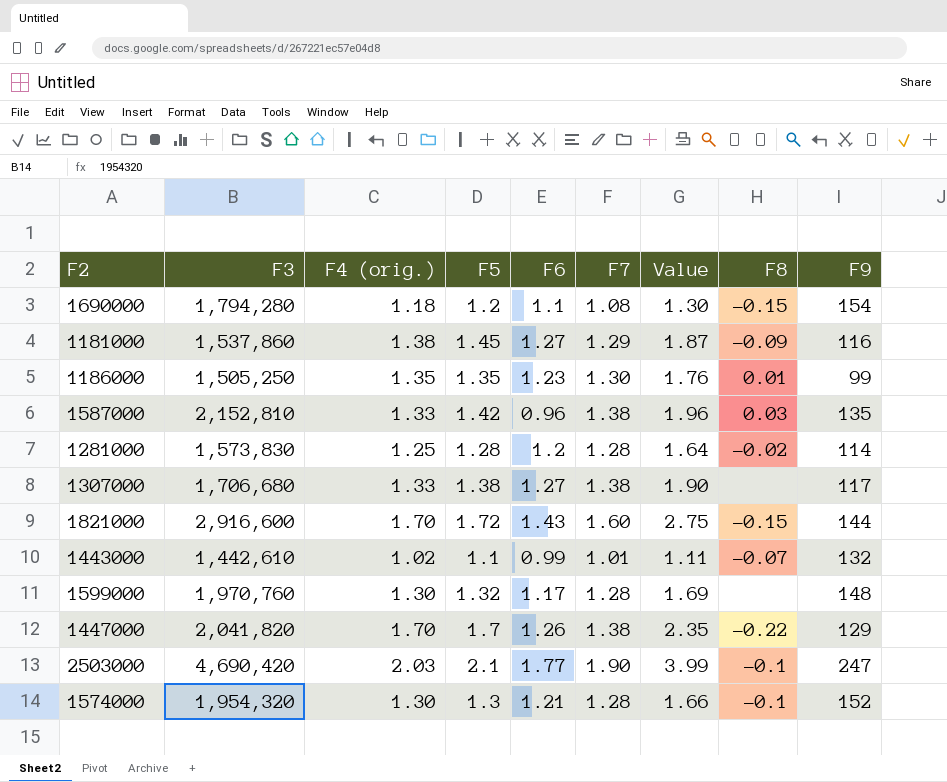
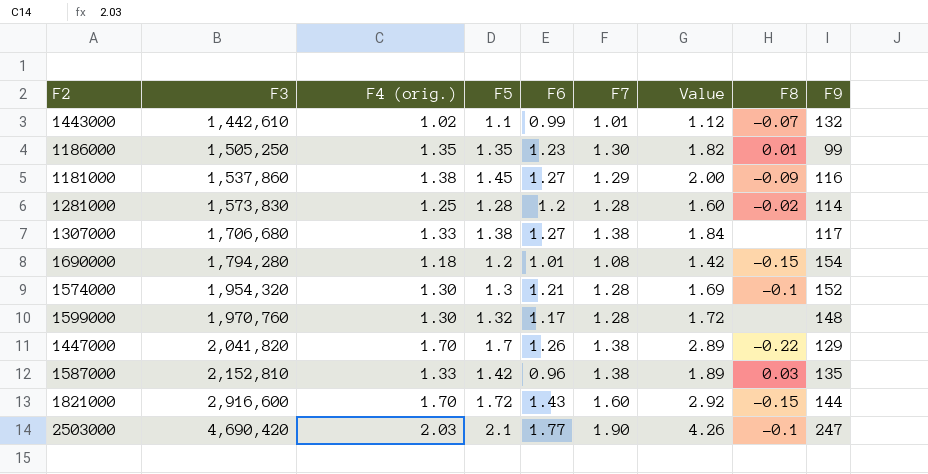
row order: none -> F3 ascending
column Value | formula: [F5] * [F7] -> [F4 (orig.)] * [F5]
1690000 | F6: 1.1 -> 1.01

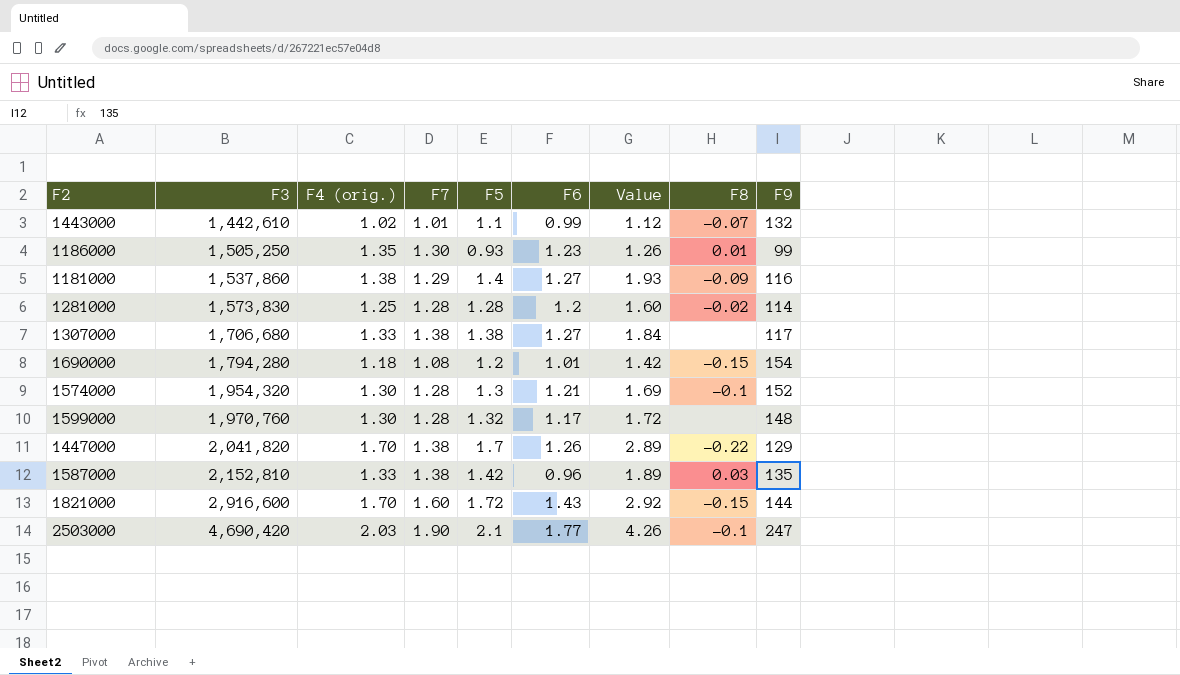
column F7 | position: 6 -> 4
1186000 | F5: 1.35 -> 0.93
1186000 | Value: 1.82 -> 1.26
1181000 | F5: 1.45 -> 1.4
1181000 | Value: 2.00 -> 1.93

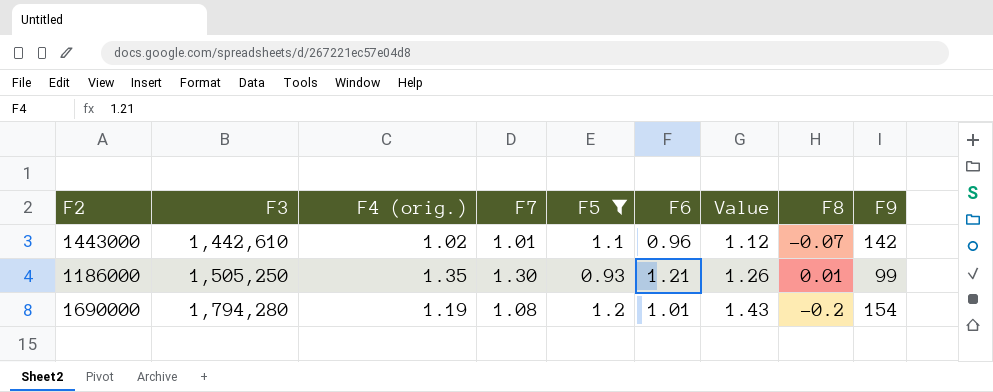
filter: none -> F5 <= 1.2
1443000 | F6: 0.99 -> 0.96
1443000 | F9: 132 -> 142
1186000 | F6: 1.23 -> 1.21
1690000 | F4 (orig.): 1.18 -> 1.19
1690000 | Value: 1.42 -> 1.43
1690000 | F8: -0.15 -> -0.2

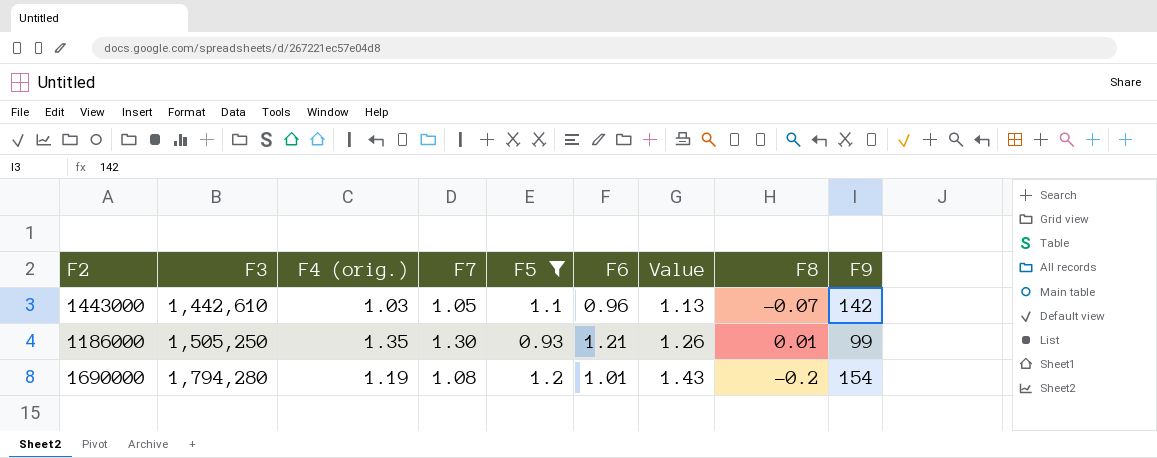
1443000 | F4 (orig.): 1.02 -> 1.03
1443000 | F7: 1.01 -> 1.05
1443000 | Value: 1.12 -> 1.13

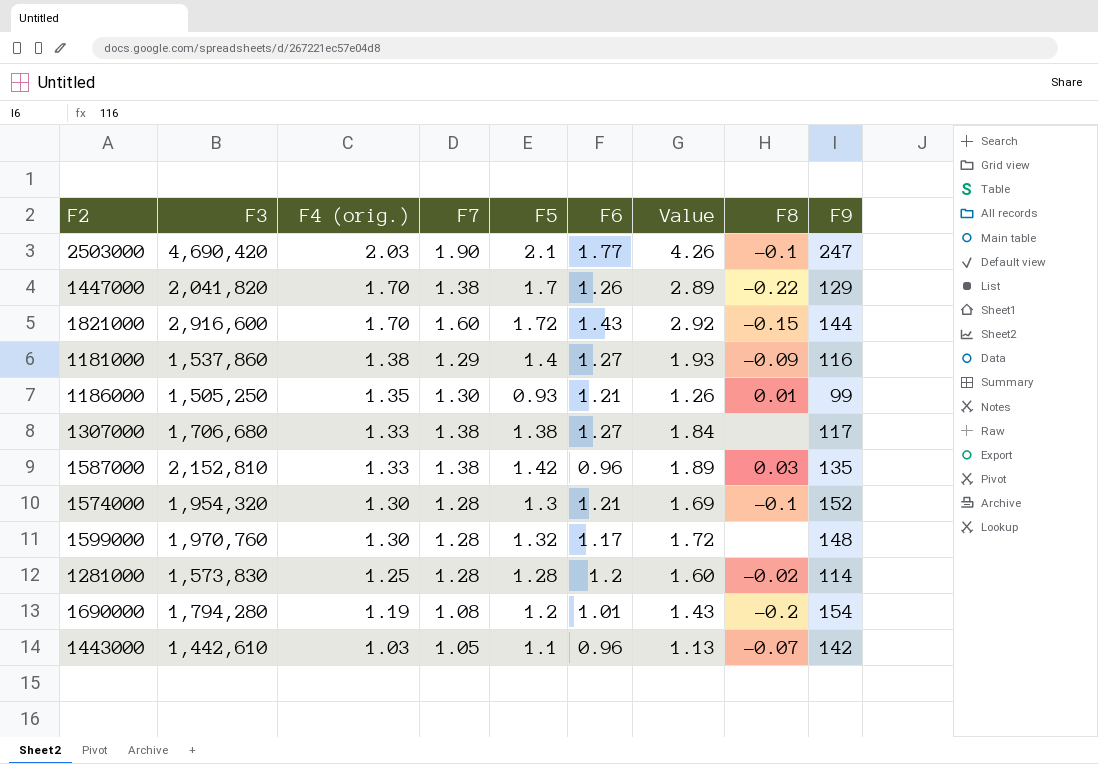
filter: F5 <= 1.2 -> none
row order: F3 ascending -> F4 (orig.) descending

